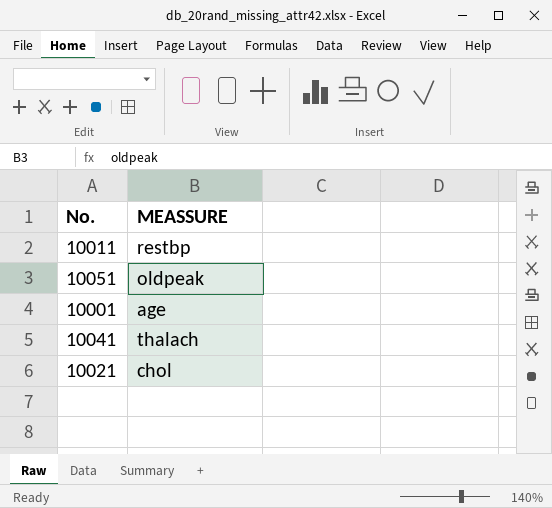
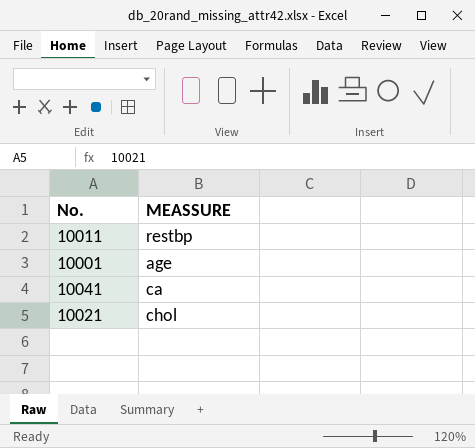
row 10051: oldpeak -> none
10041 | MEASSURE: thalach -> ca

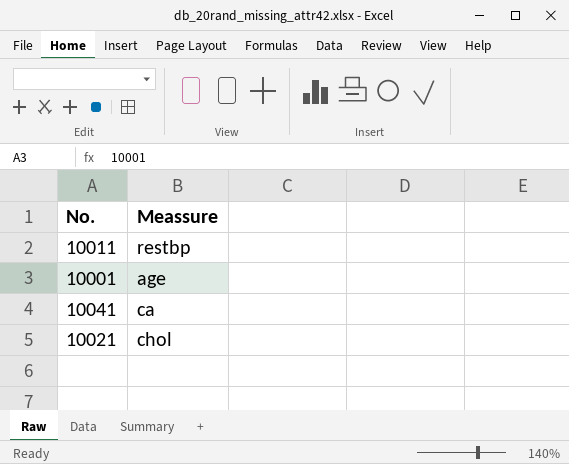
column name: MEASSURE -> Meassure

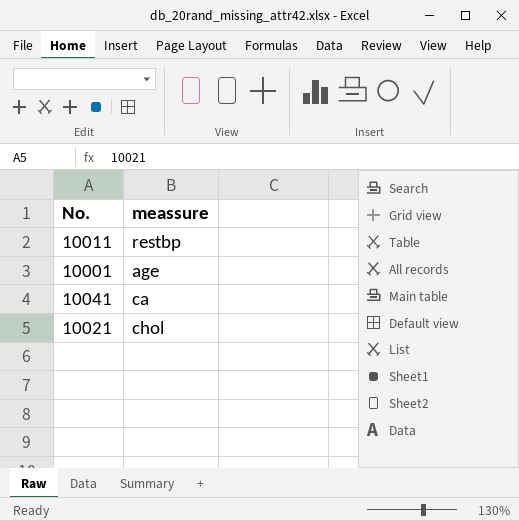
column name: Meassure -> meassure

